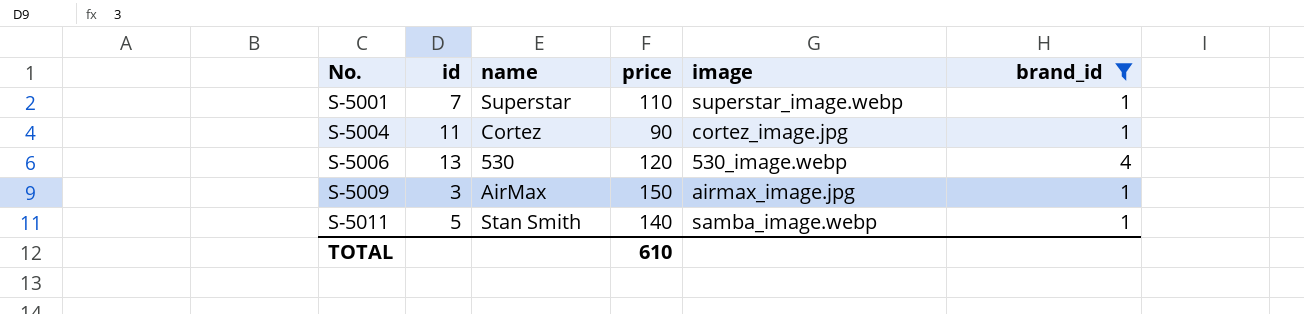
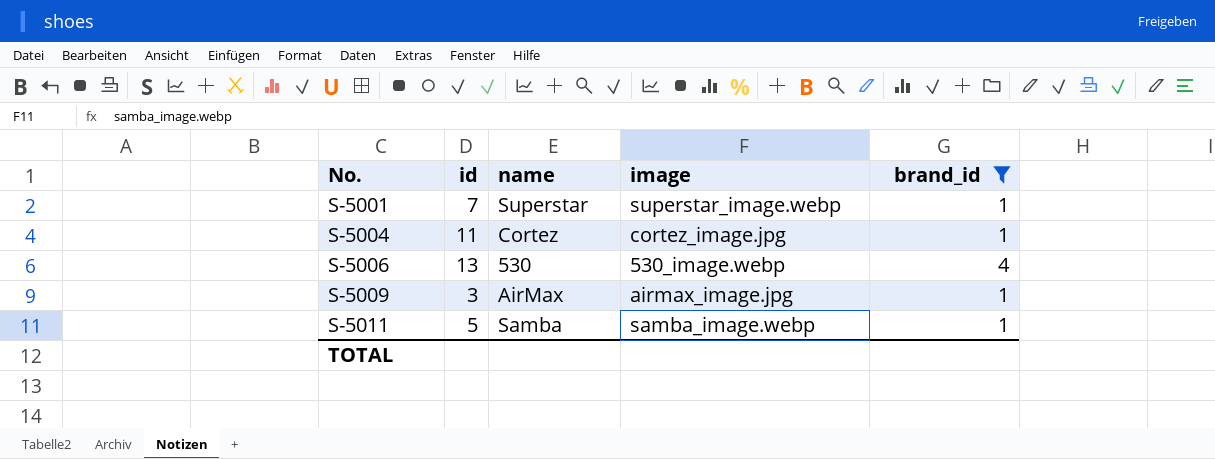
column price | position: 4 -> none
S-5011 | name: Stan Smith -> Samba

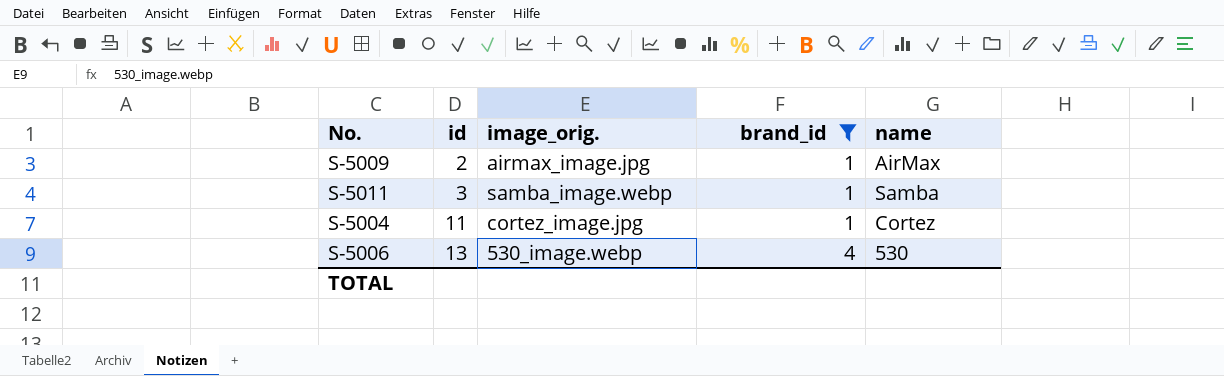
row order: No. ascending -> id ascending
column name: image -> image_orig.
column name | position: 3 -> 5
row S-5001: 7 | Superstar | superstar_image.webp | 1 -> none
S-5009 | id: 3 -> 2
S-5011 | id: 5 -> 3

